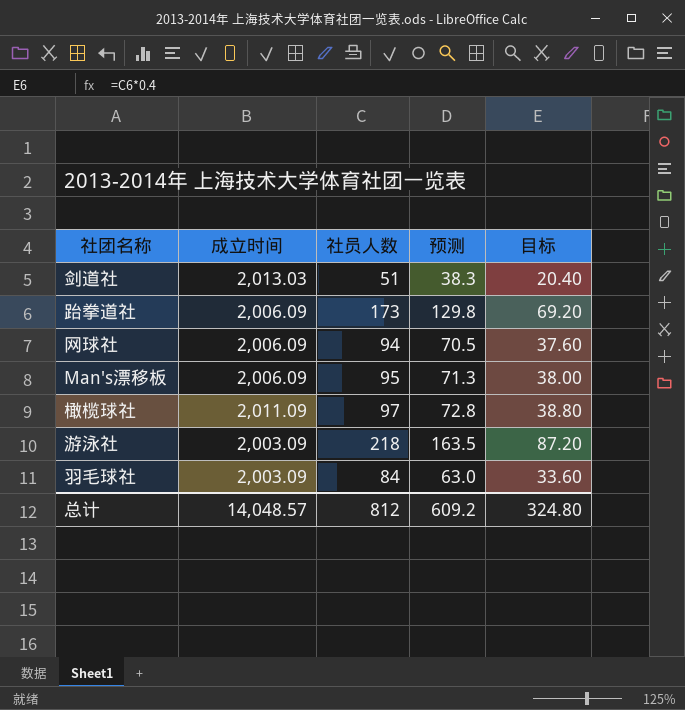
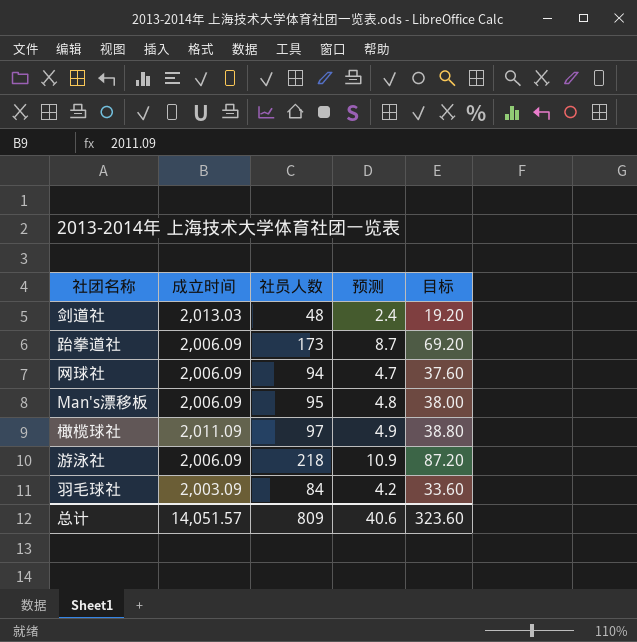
column 预测 | formula: [社员人数] * 0.75 -> [社员人数] * 0.05
剑道社 | 社员人数: 51 -> 48
剑道社 | 目标: 20.40 -> 19.20
游泳社 | 成立时间: 2,003.09 -> 2,006.09
总计 | 成立时间: 14,048.57 -> 14,051.57
总计 | 社员人数: 812 -> 809
总计 | 预测: 609.2 -> 40.6
总计 | 目标: 324.80 -> 323.60

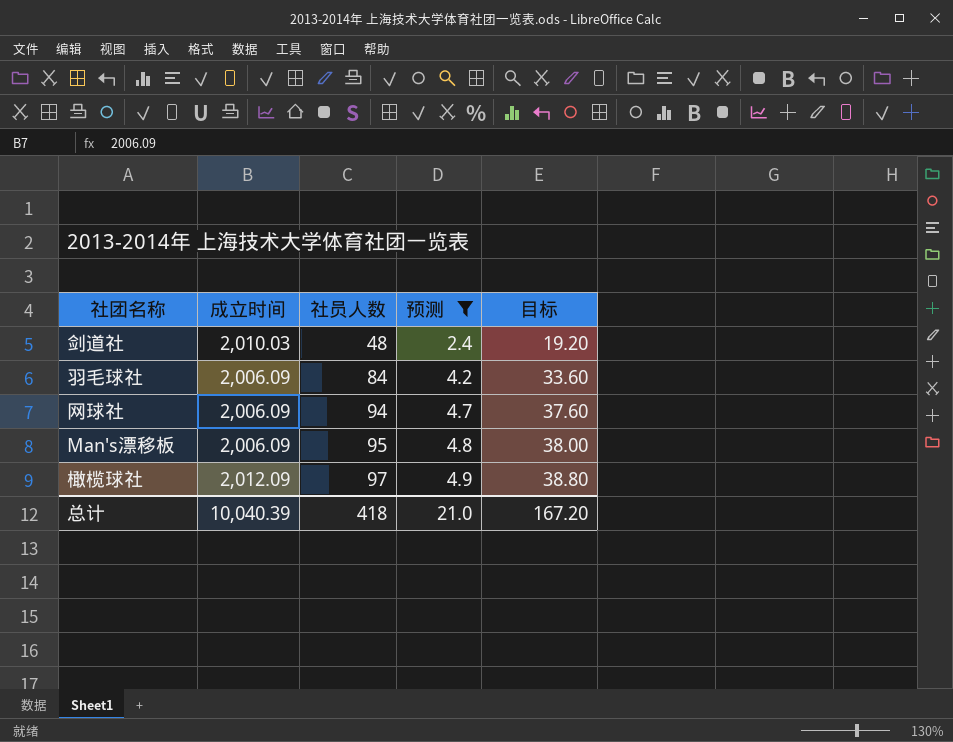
filter: none -> 预测 <= 4.9
row order: none -> 社员人数 ascending
剑道社 | 成立时间: 2,013.03 -> 2,010.03
羽毛球社 | 成立时间: 2,003.09 -> 2,006.09
橄榄球社 | 成立时间: 2,011.09 -> 2,012.09
总计 | 成立时间: 14,051.57 -> 10,040.39
总计 | 社员人数: 809 -> 418
总计 | 预测: 40.6 -> 21.0
总计 | 目标: 323.60 -> 167.20

